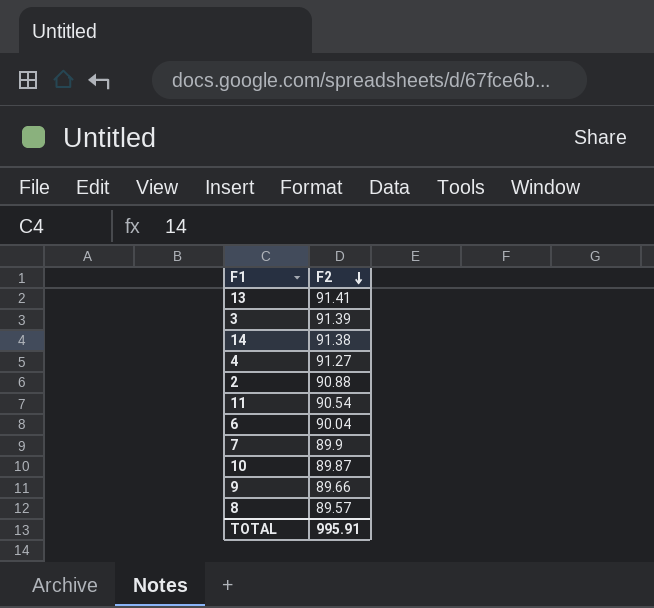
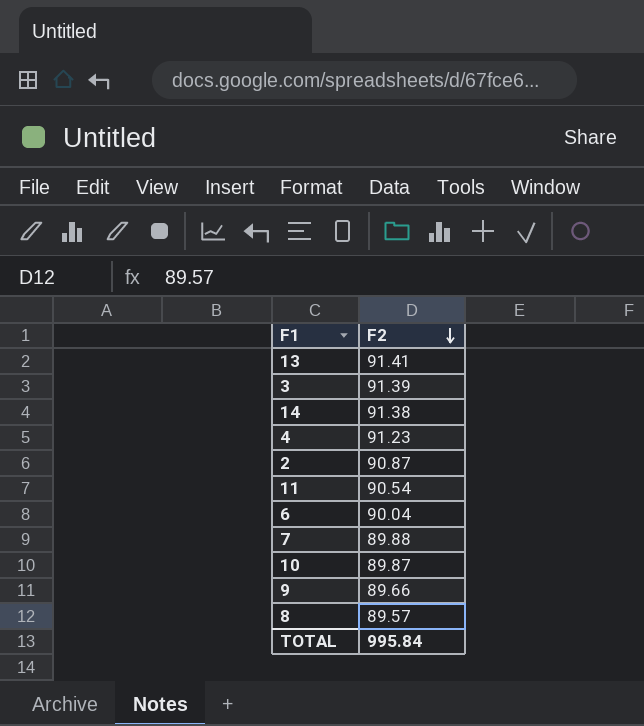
4 | F2: 91.27 -> 91.23
2 | F2: 90.88 -> 90.87
7 | F2: 89.9 -> 89.88
TOTAL | F2: 995.91 -> 995.84

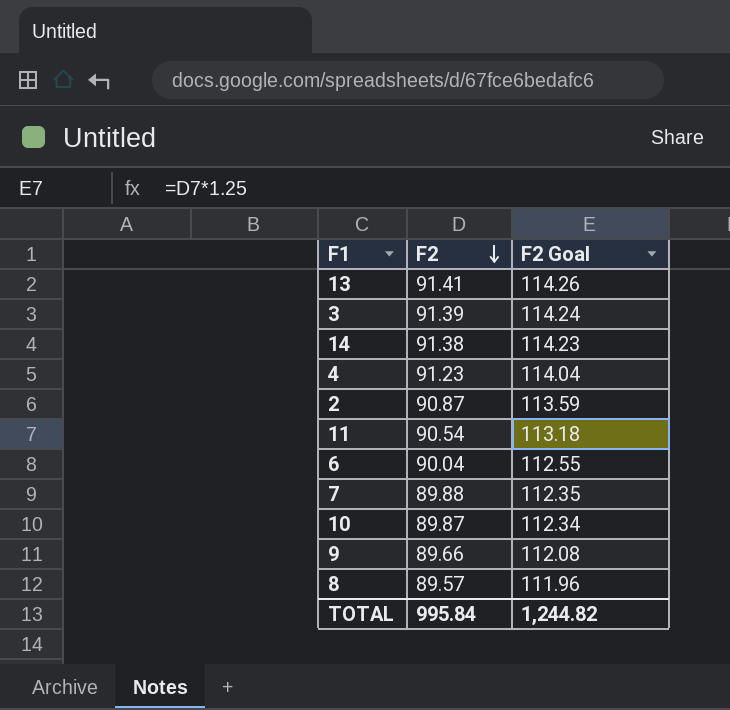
column F2 Goal | formula: none -> [F2] * 1.25

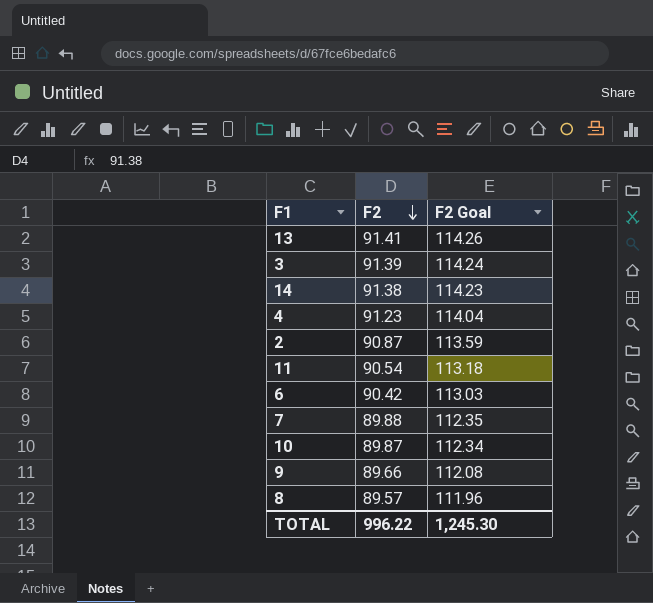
6 | F2: 90.04 -> 90.42
6 | F2 Goal: 112.55 -> 113.03
TOTAL | F2: 995.84 -> 996.22
TOTAL | F2 Goal: 1,244.82 -> 1,245.30

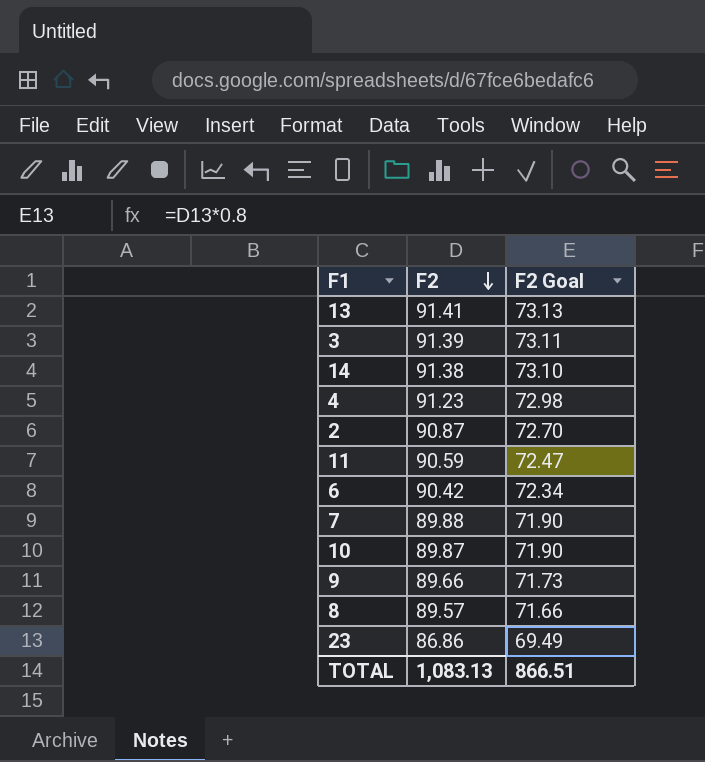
column F2 Goal | formula: [F2] * 1.25 -> [F2] * 0.8
11 | F2: 90.54 -> 90.59
row 23: none -> 86.86 | 69.49
TOTAL | F2: 996.22 -> 1,083.13
TOTAL | F2 Goal: 1,245.30 -> 866.51

